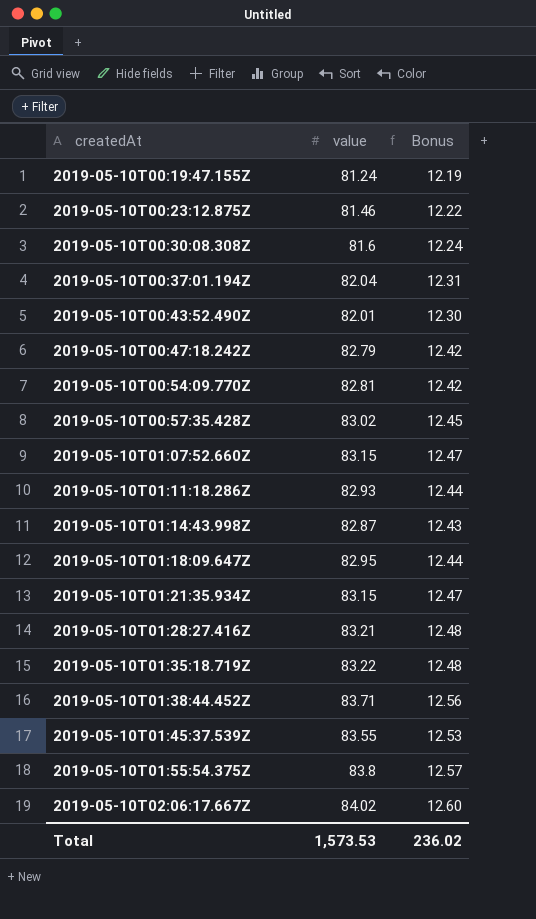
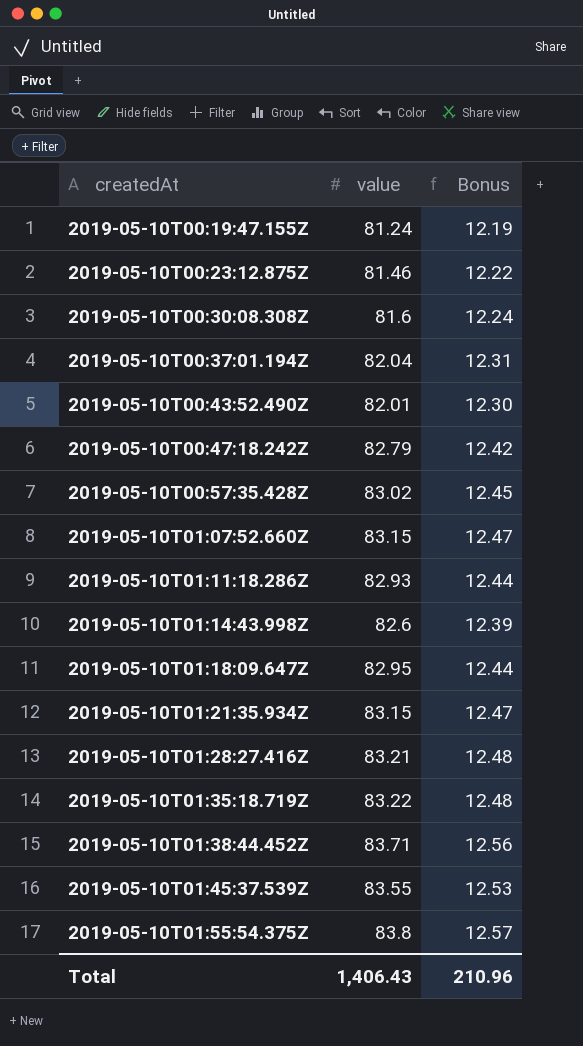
row 2019-05-10T00:54:09.770Z: 82.81 | 12.42 -> none
row 2019-05-10T02:06:17.667Z: 84.02 | 12.60 -> none
2019-05-10T01:14:43.998Z | value: 82.87 -> 82.6
2019-05-10T01:14:43.998Z | Bonus: 12.43 -> 12.39
Total | value: 1,573.53 -> 1,406.43
Total | Bonus: 236.02 -> 210.96

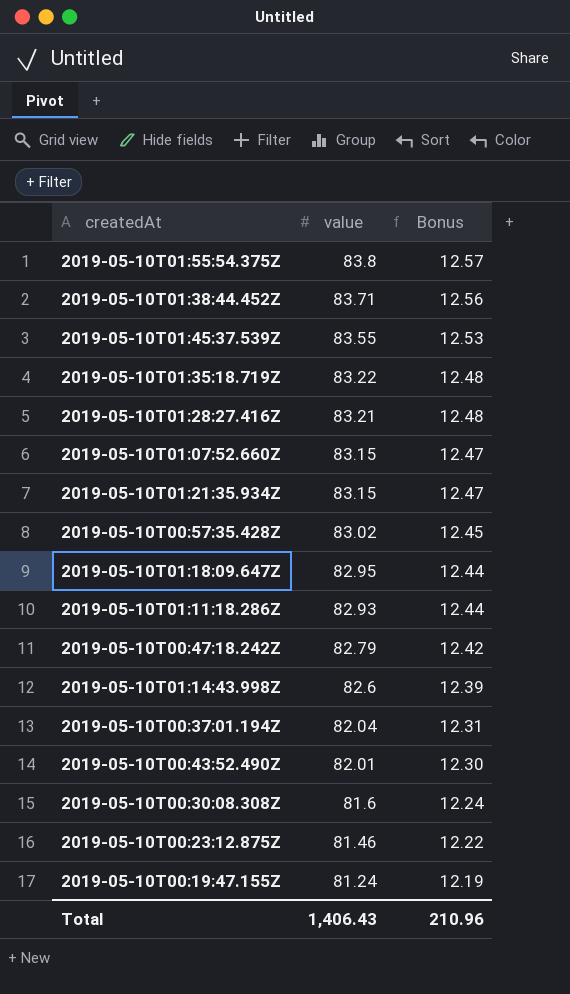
row order: createdAt ascending -> value descending

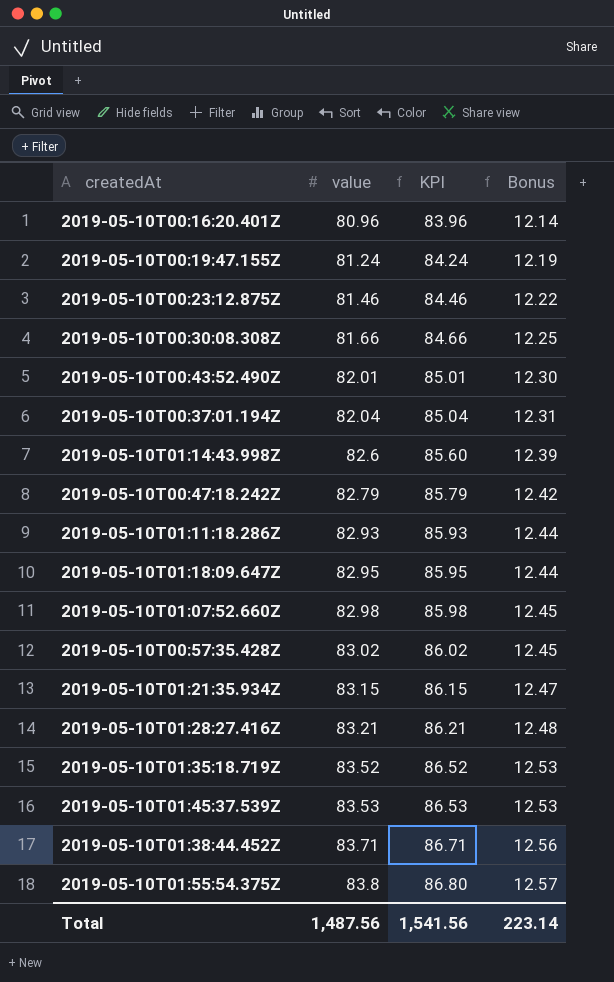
row order: value descending -> value ascending
column KPI | formula: none -> [value] + 3
row 2019-05-10T00:16:20.401Z: none -> 80.96 | 83.96 | 12.14
2019-05-10T00:30:08.308Z | value: 81.6 -> 81.66
2019-05-10T00:30:08.308Z | Bonus: 12.24 -> 12.25
2019-05-10T01:07:52.660Z | value: 83.15 -> 82.98
2019-05-10T01:07:52.660Z | Bonus: 12.47 -> 12.45
2019-05-10T01:35:18.719Z | value: 83.22 -> 83.52
2019-05-10T01:35:18.719Z | Bonus: 12.48 -> 12.53
2019-05-10T01:45:37.539Z | value: 83.55 -> 83.53
Total | value: 1,406.43 -> 1,487.56
Total | Bonus: 210.96 -> 223.14

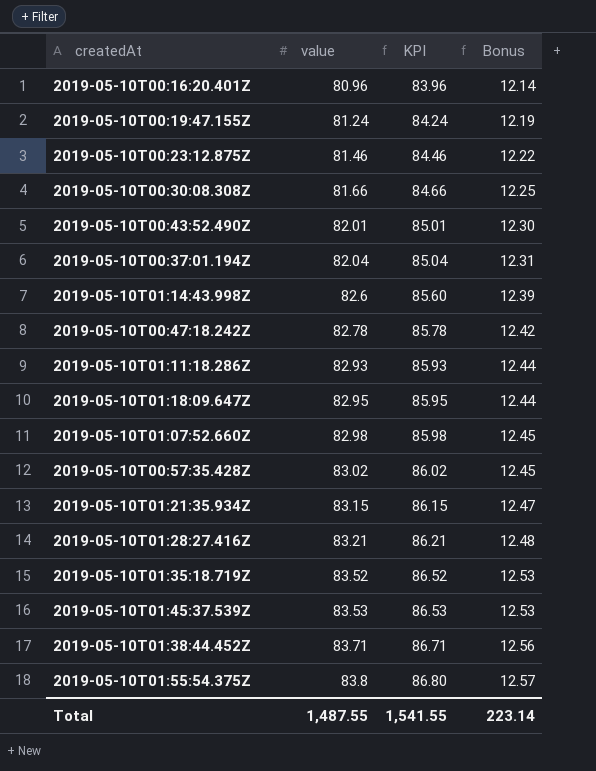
2019-05-10T00:47:18.242Z | value: 82.79 -> 82.78
2019-05-10T00:47:18.242Z | KPI: 85.79 -> 85.78
Total | value: 1,487.56 -> 1,487.55
Total | KPI: 1,541.56 -> 1,541.55

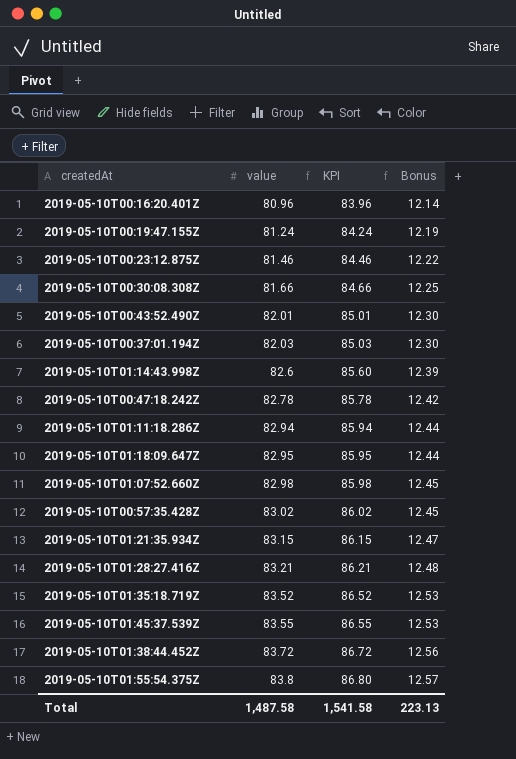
2019-05-10T00:37:01.194Z | value: 82.04 -> 82.03
2019-05-10T00:37:01.194Z | KPI: 85.04 -> 85.03
2019-05-10T00:37:01.194Z | Bonus: 12.31 -> 12.30
2019-05-10T01:11:18.286Z | value: 82.93 -> 82.94
2019-05-10T01:11:18.286Z | KPI: 85.93 -> 85.94
2019-05-10T01:45:37.539Z | value: 83.53 -> 83.55
2019-05-10T01:45:37.539Z | KPI: 86.53 -> 86.55
2019-05-10T01:38:44.452Z | value: 83.71 -> 83.72
2019-05-10T01:38:44.452Z | KPI: 86.71 -> 86.72
Total | value: 1,487.55 -> 1,487.58
Total | KPI: 1,541.55 -> 1,541.58
Total | Bonus: 223.14 -> 223.13

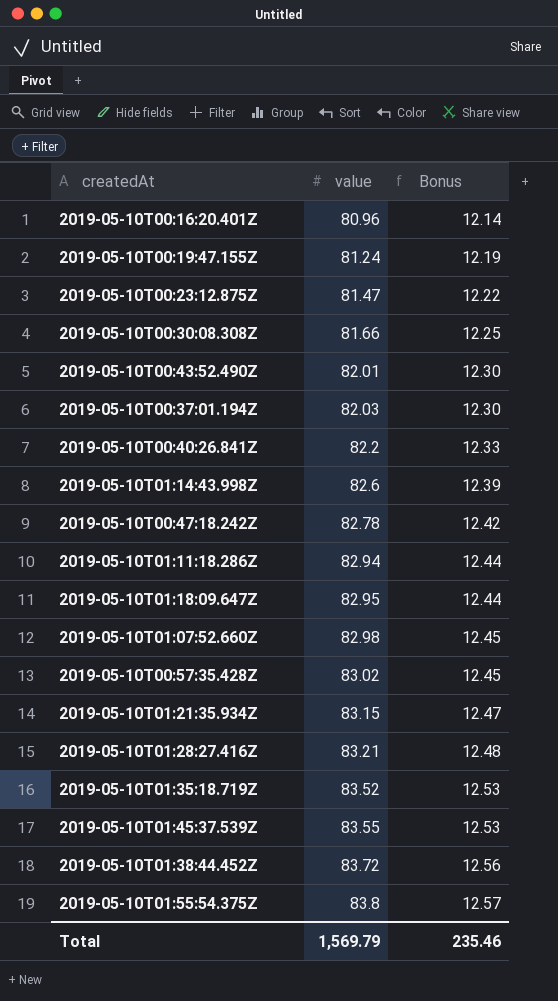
column KPI | formula: [value] + 3 -> none
2019-05-10T00:23:12.875Z | value: 81.46 -> 81.47
row 2019-05-10T00:40:26.841Z: none -> 82.2 | 12.33
Total | value: 1,487.58 -> 1,569.79
Total | Bonus: 223.13 -> 235.46

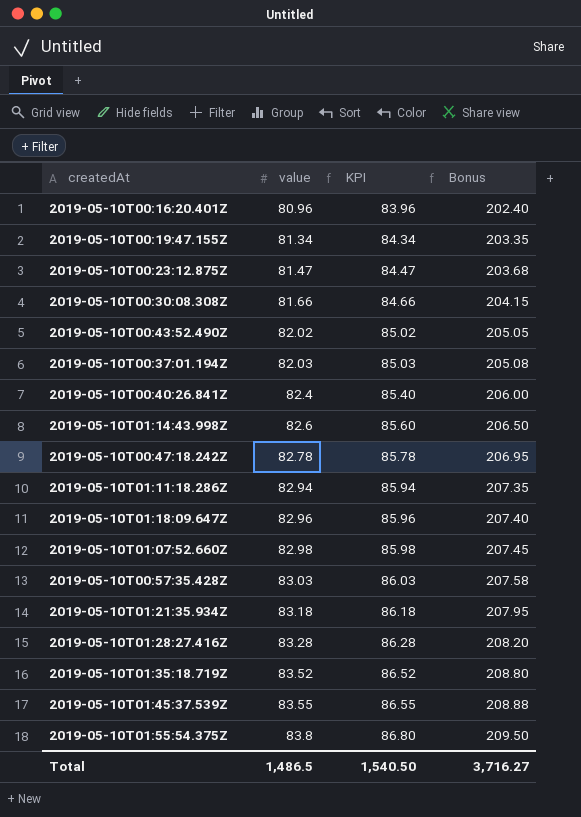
column KPI | formula: none -> [value] + 3
column Bonus | formula: [value] * 0.15 -> [value] * 2.5
row 2019-05-10T01:38:44.452Z: 83.72 | 12.56 -> none
2019-05-10T00:19:47.155Z | value: 81.24 -> 81.34
2019-05-10T00:43:52.490Z | value: 82.01 -> 82.02
2019-05-10T00:40:26.841Z | value: 82.2 -> 82.4
2019-05-10T01:18:09.647Z | value: 82.95 -> 82.96
2019-05-10T00:57:35.428Z | value: 83.02 -> 83.03
2019-05-10T01:21:35.934Z | value: 83.15 -> 83.18
2019-05-10T01:28:27.416Z | value: 83.21 -> 83.28
Total | value: 1,569.79 -> 1,486.5
Total | Bonus: 235.46 -> 3,716.27

